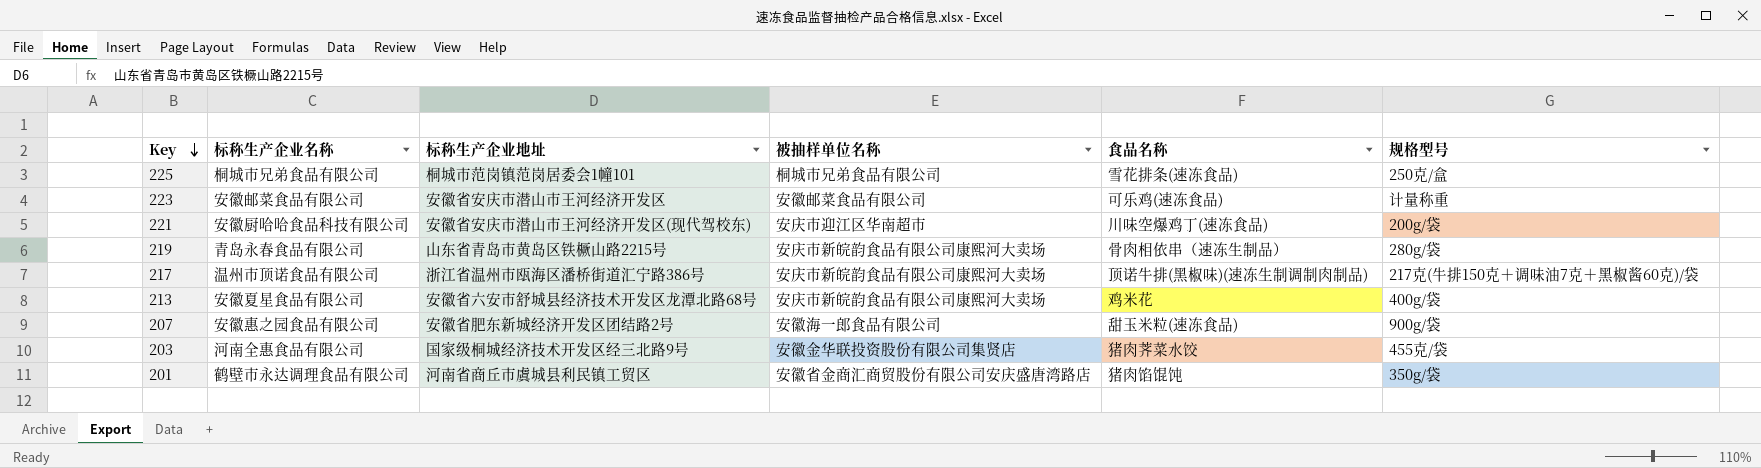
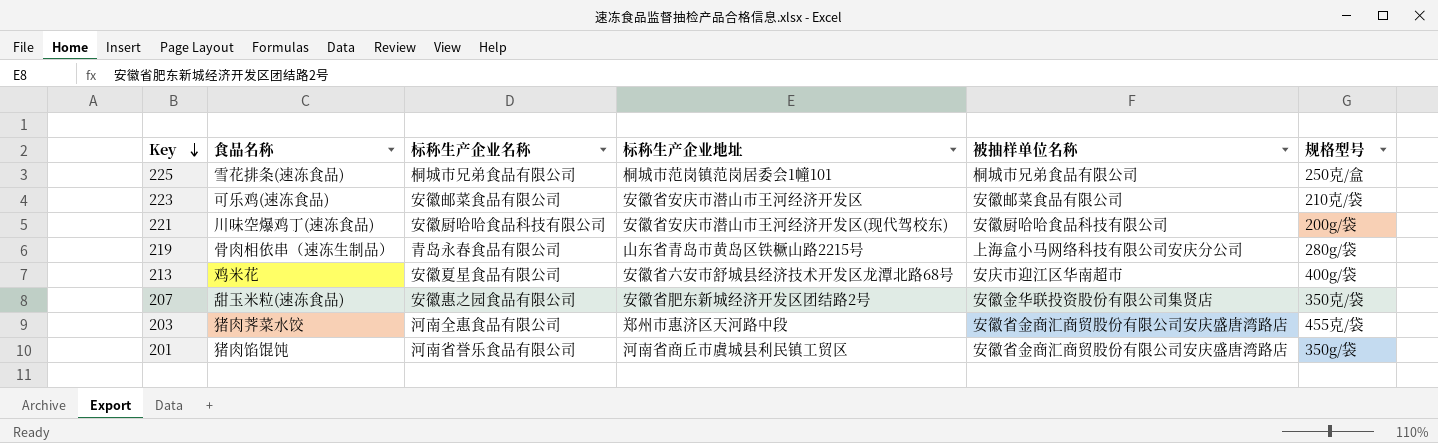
column 食品名称 | position: 5 -> 2
row 217: 温州市顶诺食品有限公司 | 浙江省温州市瓯海区潘桥街道汇宁路386号 | 安庆市新皖韵食品有限公司康熙河大卖场 | 顶诺牛排(黑椒味)(速冻生制调制肉制品) | 217克(牛排150克＋调味油7克＋黑椒酱60克)/袋 -> none
223 | 规格型号: 计量称重 -> 210克/袋
221 | 被抽样单位名称: 安庆市迎江区华南超市 -> 安徽厨哈哈食品科技有限公司
219 | 被抽样单位名称: 安庆市新皖韵食品有限公司康熙河大卖场 -> 上海盒小马网络科技有限公司安庆分公司
213 | 被抽样单位名称: 安庆市新皖韵食品有限公司康熙河大卖场 -> 安庆市迎江区华南超市
207 | 被抽样单位名称: 安徽海一郎食品有限公司 -> 安徽金华联投资股份有限公司集贤店
207 | 规格型号: 900g/袋 -> 350克/袋
203 | 标称生产企业地址: 国家级桐城经济技术开发区经三北路9号 -> 郑州市惠济区天河路中段
203 | 被抽样单位名称: 安徽金华联投资股份有限公司集贤店 -> 安徽省金商汇商贸股份有限公司安庆盛唐湾路店
201 | 标称生产企业名称: 鹤壁市永达调理食品有限公司 -> 河南省誉乐食品有限公司

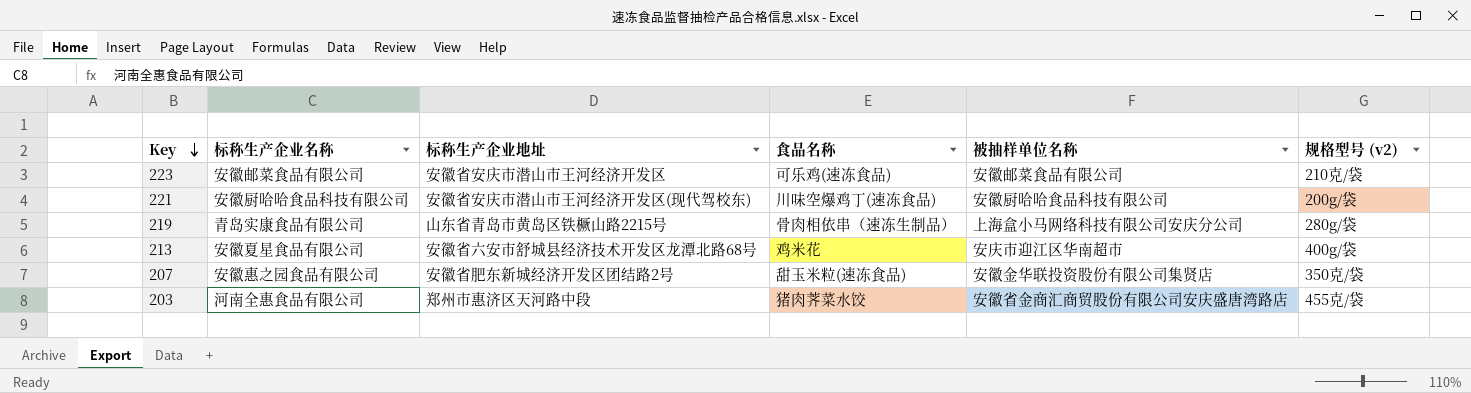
column 食品名称 | position: 2 -> 4
column name: 规格型号 -> 规格型号 (v2)
row 225: 雪花排条(速冻食品) | 桐城市兄弟食品有限公司 | 桐城市范岗镇范岗居委会1幢101 | 桐城市兄弟食品有限公司 | 250克/盒 -> none
row 201: 猪肉馅馄饨 | 河南省誉乐食品有限公司 | 河南省商丘市虞城县利民镇工贸区 | 安徽省金商汇商贸股份有限公司安庆盛唐湾路店 | 350g/袋 -> none
219 | 标称生产企业名称: 青岛永春食品有限公司 -> 青岛实康食品有限公司

